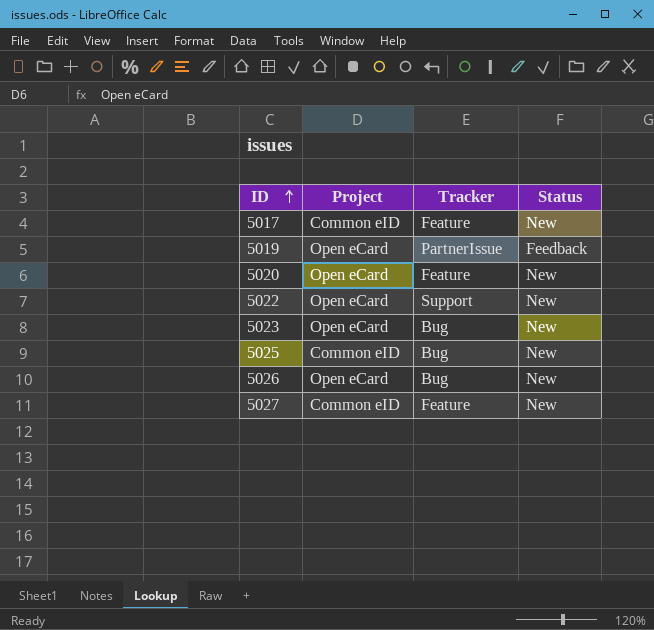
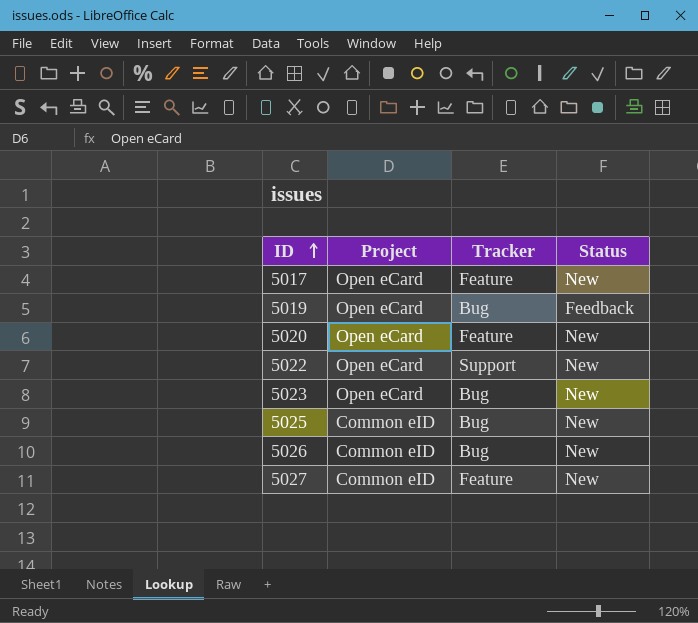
5017 | Project: Common eID -> Open eCard
5019 | Tracker: PartnerIssue -> Bug
5026 | Project: Open eCard -> Common eID

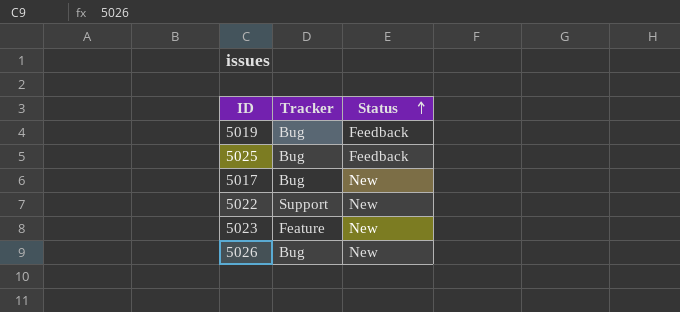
row order: ID ascending -> Status ascending
column Project | position: 2 -> none
row 5020: Open eCard | Feature | New -> none
row 5027: Common eID | Feature | New -> none
5025 | Status: New -> Feedback
5017 | Tracker: Feature -> Bug
5023 | Tracker: Bug -> Feature

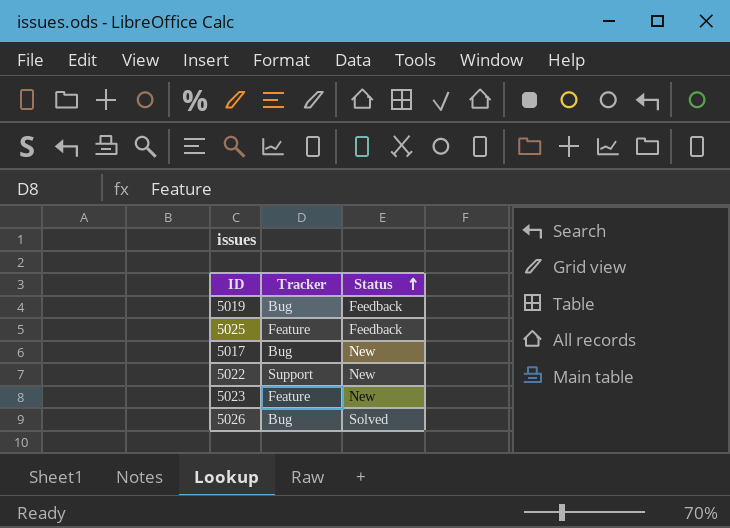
5025 | Tracker: Bug -> Feature
5026 | Status: New -> Solved

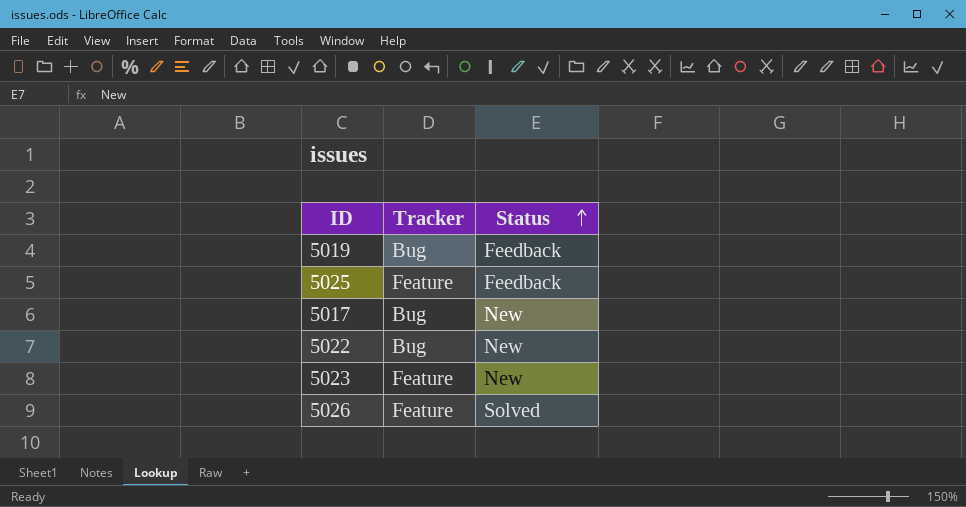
5022 | Tracker: Support -> Bug
5026 | Tracker: Bug -> Feature

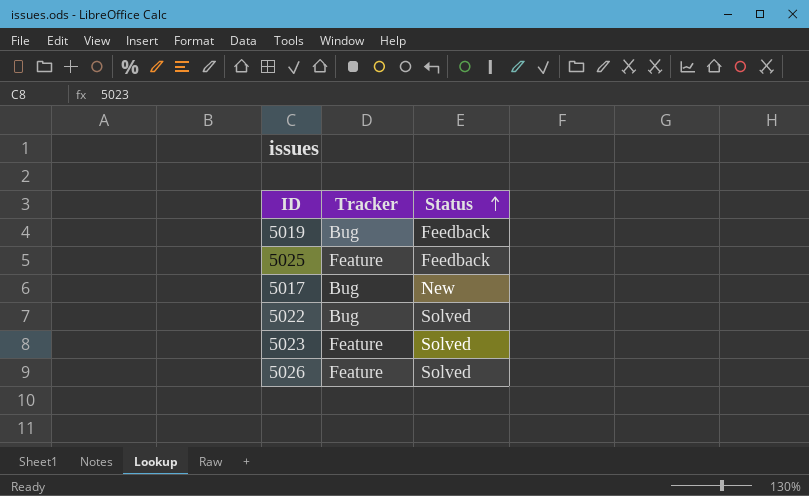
5022 | Status: New -> Solved
5023 | Status: New -> Solved

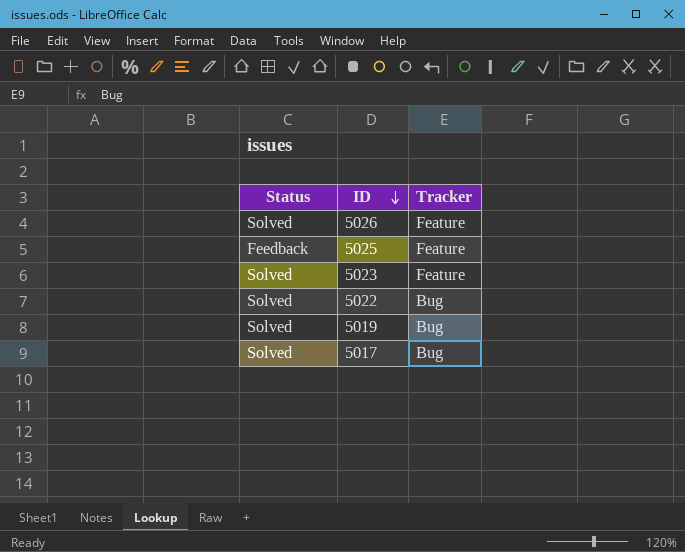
row order: Status ascending -> ID descending
column Status | position: 3 -> 1
5019 | Status: Feedback -> Solved
5017 | Status: New -> Solved

